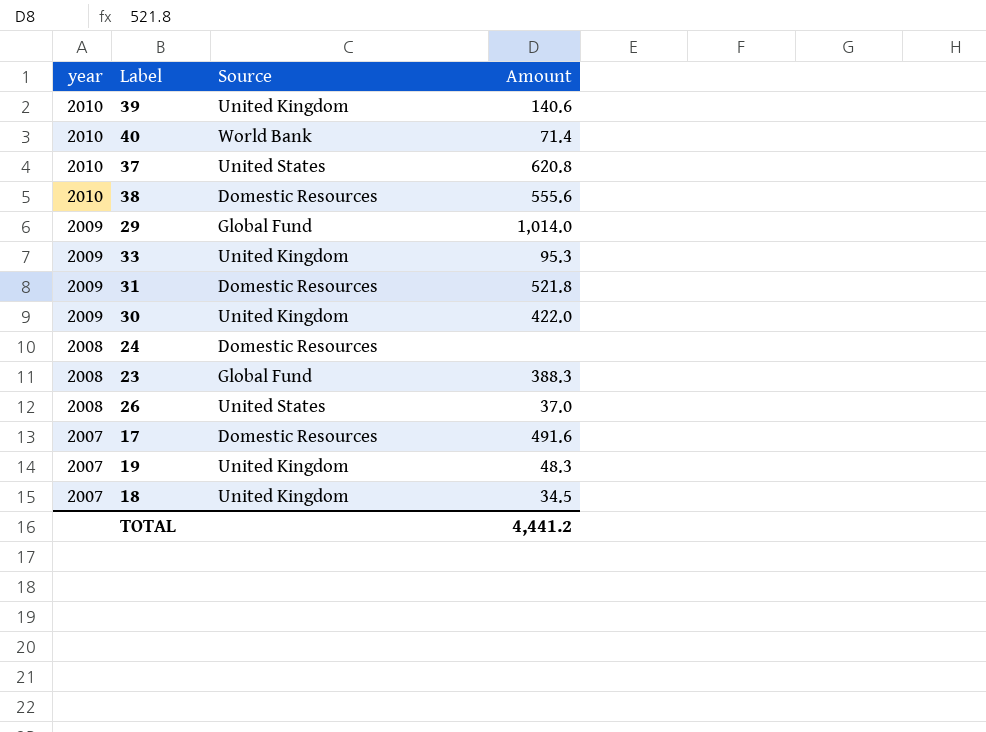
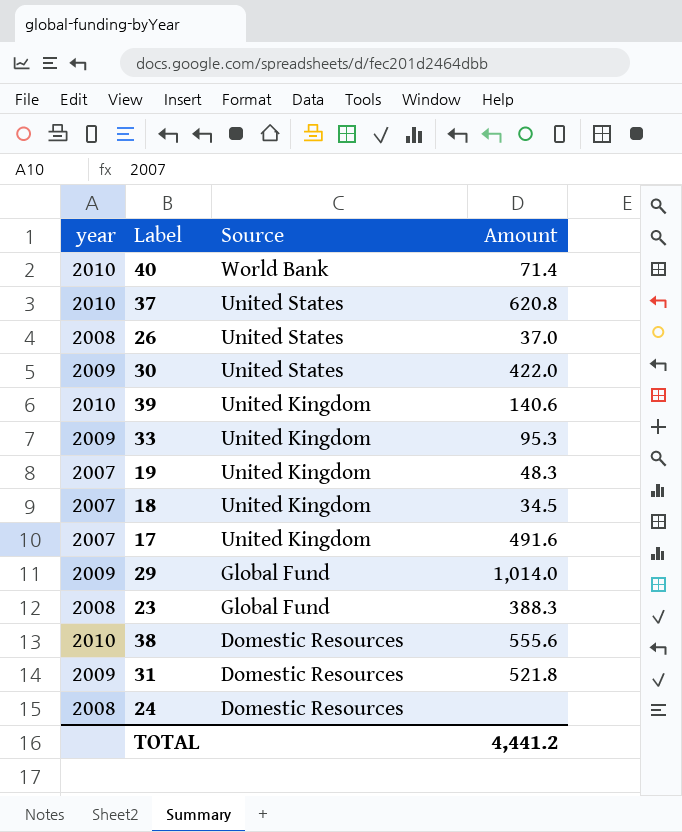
row order: year descending -> Source descending
30 | Source: United Kingdom -> United States
17 | Source: Domestic Resources -> United Kingdom

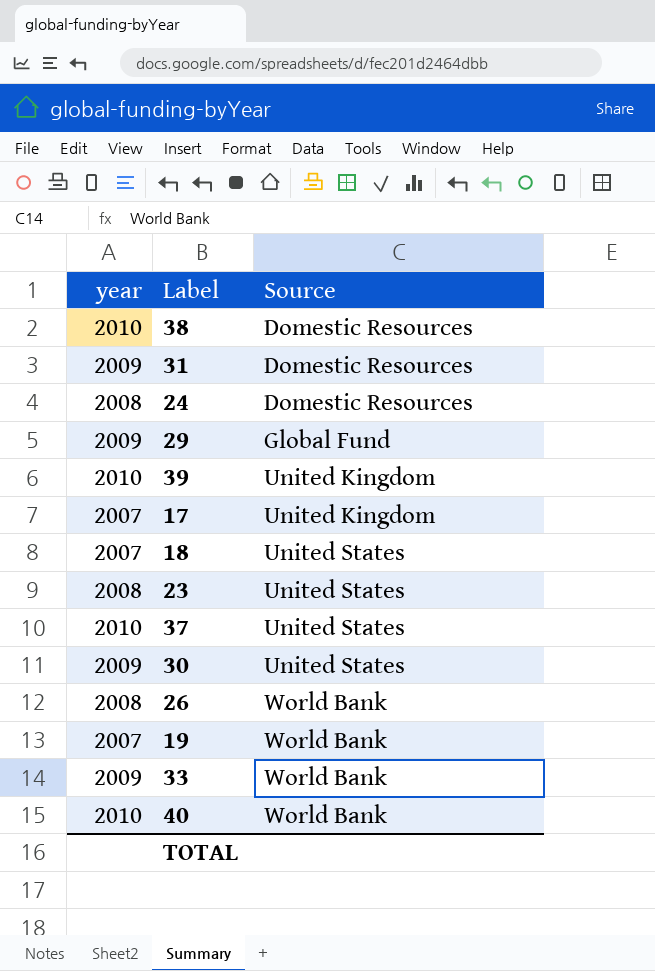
row order: Source descending -> Source ascending
column Amount | position: 4 -> none
18 | Source: United Kingdom -> United States
23 | Source: Global Fund -> United States
26 | Source: United States -> World Bank
19 | Source: United Kingdom -> World Bank
33 | Source: United Kingdom -> World Bank

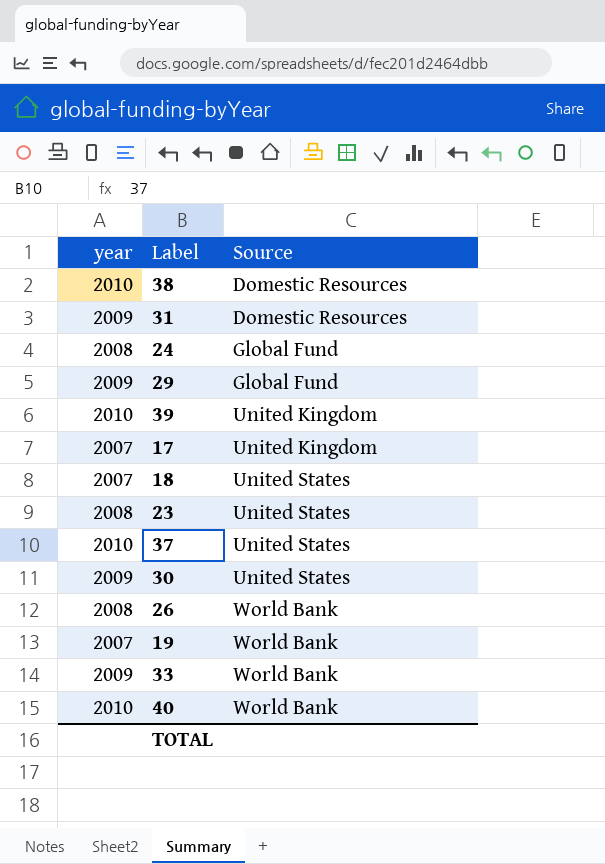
24 | Source: Domestic Resources -> Global Fund

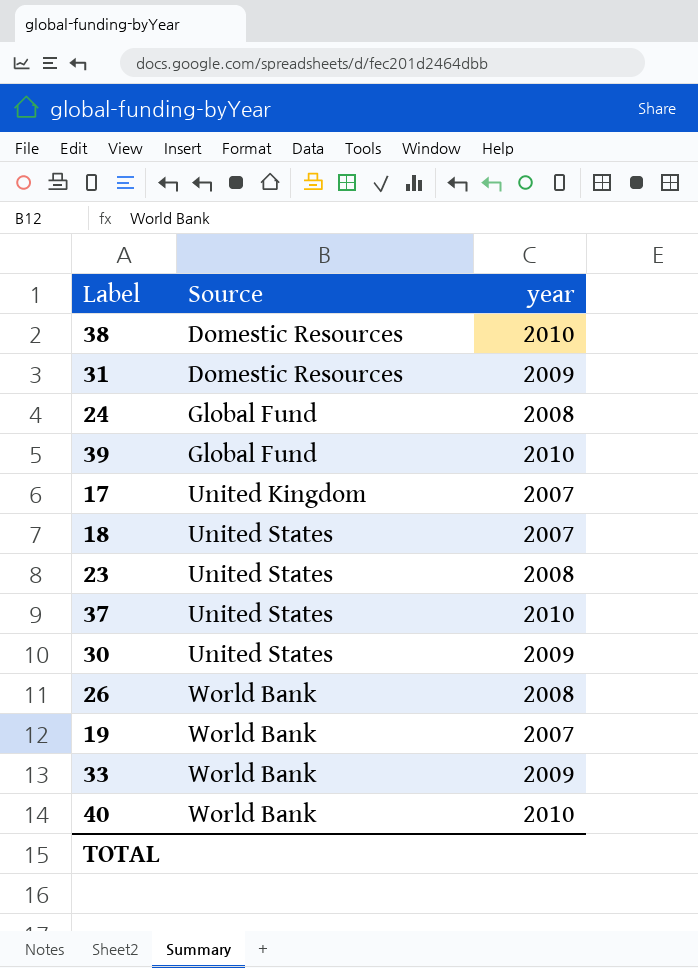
column year | position: 1 -> 3
row 29: 2009 | Global Fund -> none
39 | Source: United Kingdom -> Global Fund

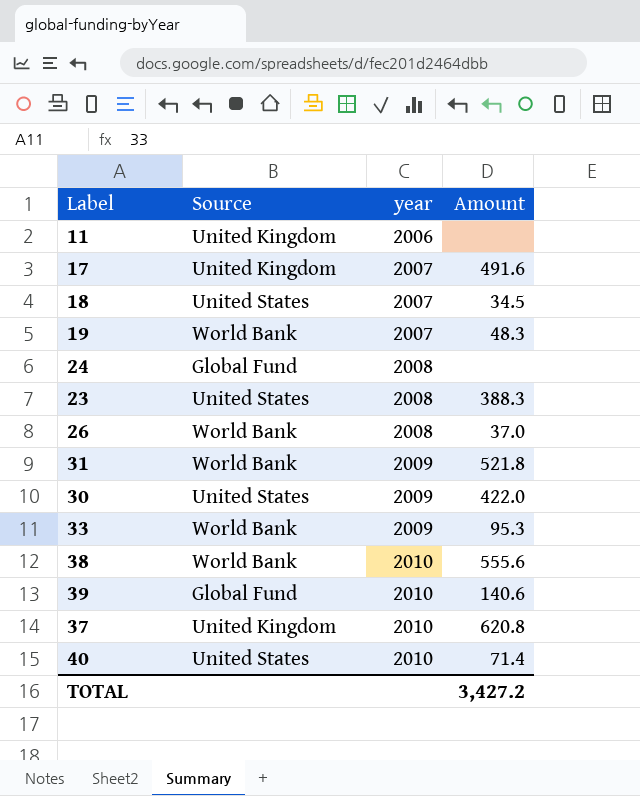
row order: Source ascending -> year ascending
column Amount | position: none -> 4
row 11: none -> United Kingdom | 2006 | none
31 | Source: Domestic Resources -> World Bank
38 | Source: Domestic Resources -> World Bank
37 | Source: United States -> United Kingdom
40 | Source: World Bank -> United States

